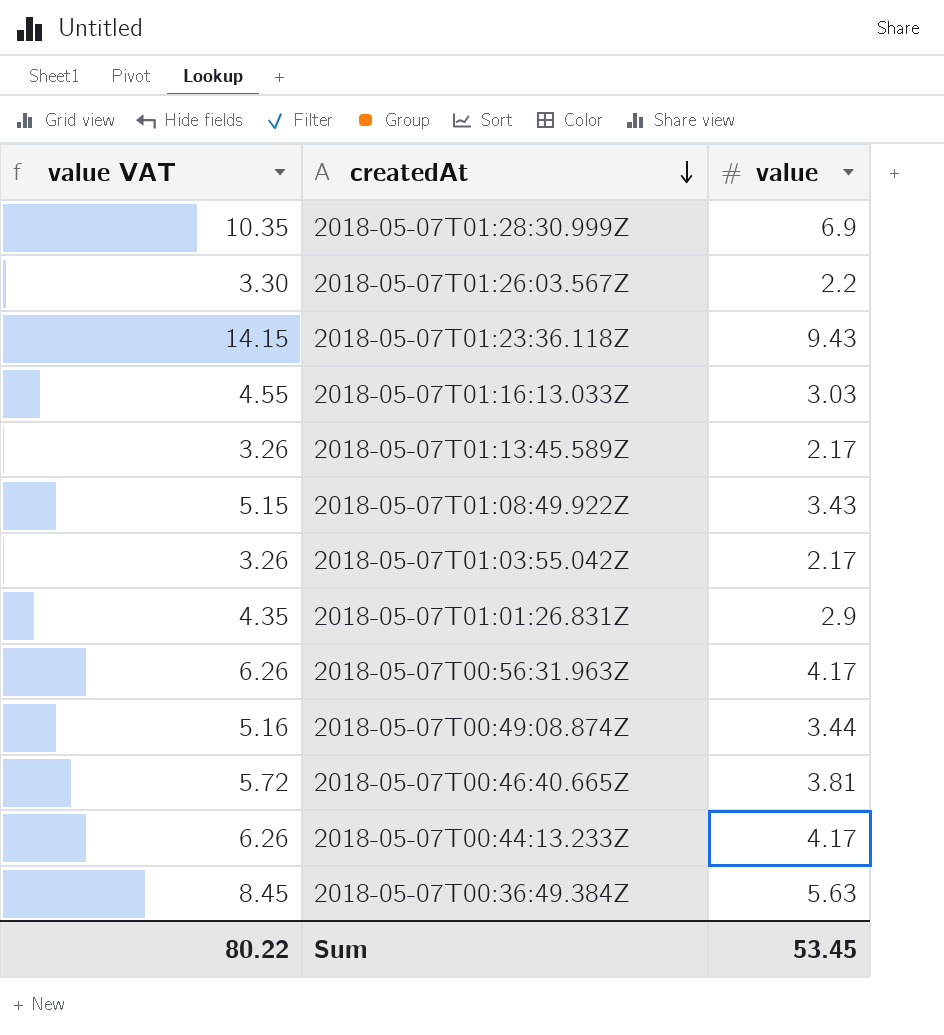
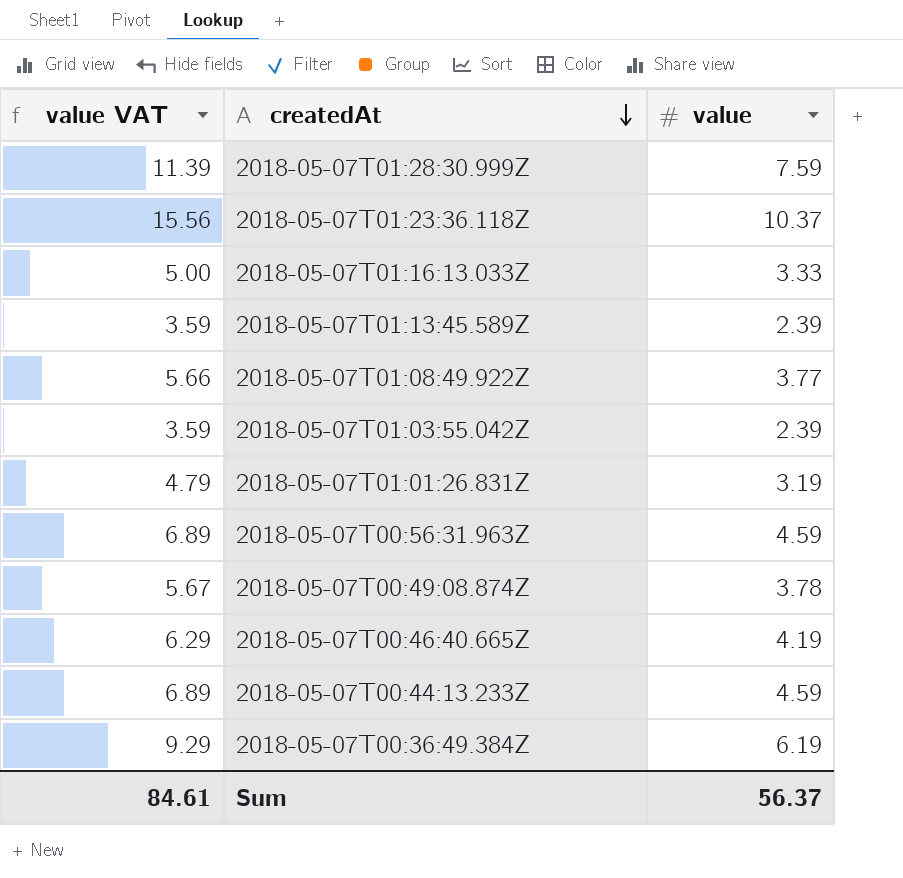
row 2018-05-07T01:26:03.567Z: 3.30 | 2.2 -> none
2018-05-07T01:28:30.999Z | value VAT: 10.35 -> 11.39
2018-05-07T01:28:30.999Z | value: 6.9 -> 7.59
2018-05-07T01:23:36.118Z | value VAT: 14.15 -> 15.56
2018-05-07T01:23:36.118Z | value: 9.43 -> 10.37
2018-05-07T01:16:13.033Z | value VAT: 4.55 -> 5.00
2018-05-07T01:16:13.033Z | value: 3.03 -> 3.33
2018-05-07T01:13:45.589Z | value VAT: 3.26 -> 3.59
2018-05-07T01:13:45.589Z | value: 2.17 -> 2.39
2018-05-07T01:08:49.922Z | value VAT: 5.15 -> 5.66
2018-05-07T01:08:49.922Z | value: 3.43 -> 3.77
2018-05-07T01:03:55.042Z | value VAT: 3.26 -> 3.59
2018-05-07T01:03:55.042Z | value: 2.17 -> 2.39
2018-05-07T01:01:26.831Z | value VAT: 4.35 -> 4.79
2018-05-07T01:01:26.831Z | value: 2.9 -> 3.19
2018-05-07T00:56:31.963Z | value VAT: 6.26 -> 6.89
2018-05-07T00:56:31.963Z | value: 4.17 -> 4.59
2018-05-07T00:49:08.874Z | value VAT: 5.16 -> 5.67
2018-05-07T00:49:08.874Z | value: 3.44 -> 3.78
2018-05-07T00:46:40.665Z | value VAT: 5.72 -> 6.29
2018-05-07T00:46:40.665Z | value: 3.81 -> 4.19
2018-05-07T00:44:13.233Z | value VAT: 6.26 -> 6.89
2018-05-07T00:44:13.233Z | value: 4.17 -> 4.59
2018-05-07T00:36:49.384Z | value VAT: 8.45 -> 9.29
2018-05-07T00:36:49.384Z | value: 5.63 -> 6.19
Sum | value VAT: 80.22 -> 84.61
Sum | value: 53.45 -> 56.37

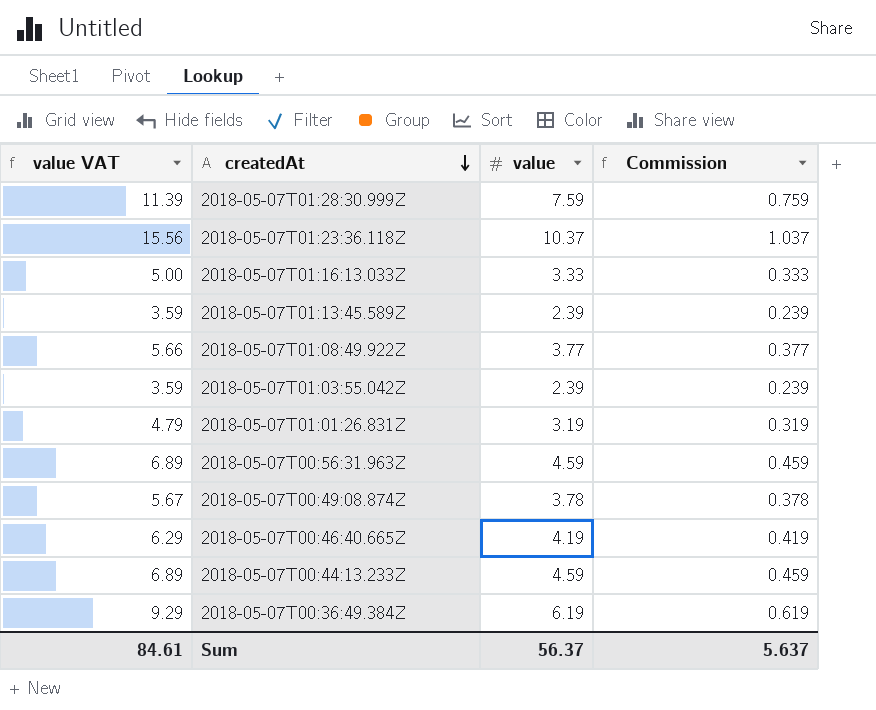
column Commission | formula: none -> [value] * 0.1

